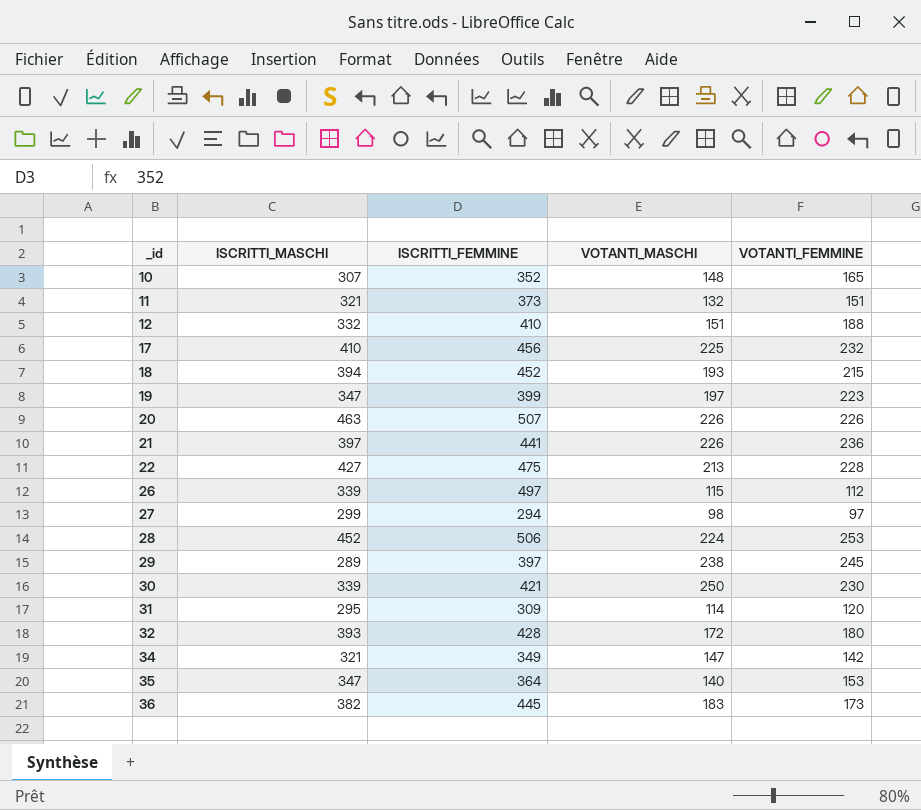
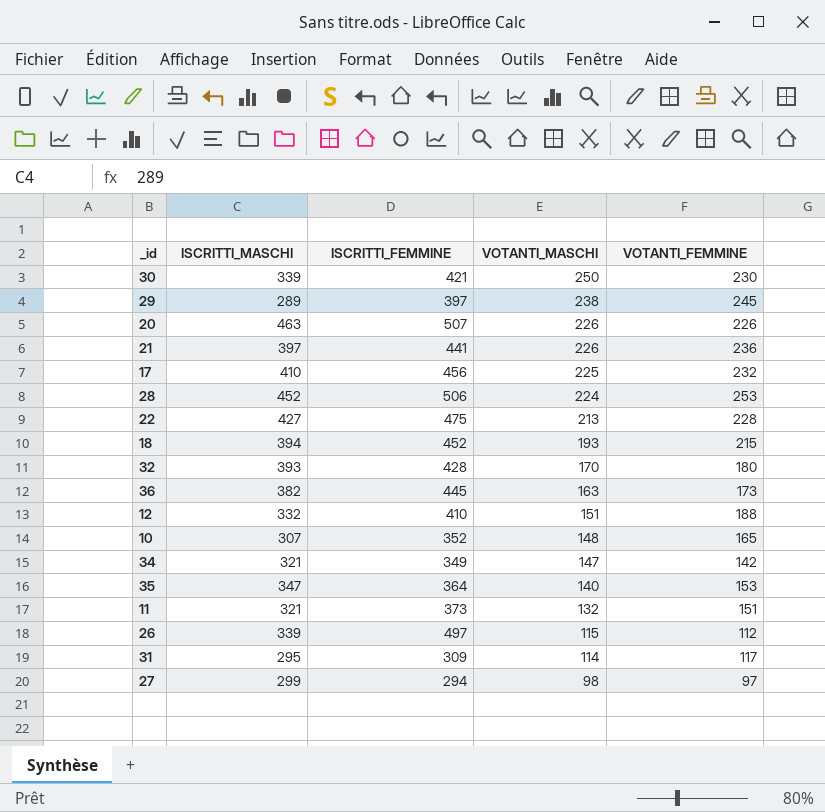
row order: _id ascending -> VOTANTI_MASCHI descending
row 19: 347 | 399 | 197 | 223 -> none
32 | VOTANTI_MASCHI: 172 -> 170
36 | VOTANTI_MASCHI: 183 -> 163
31 | VOTANTI_FEMMINE: 120 -> 117

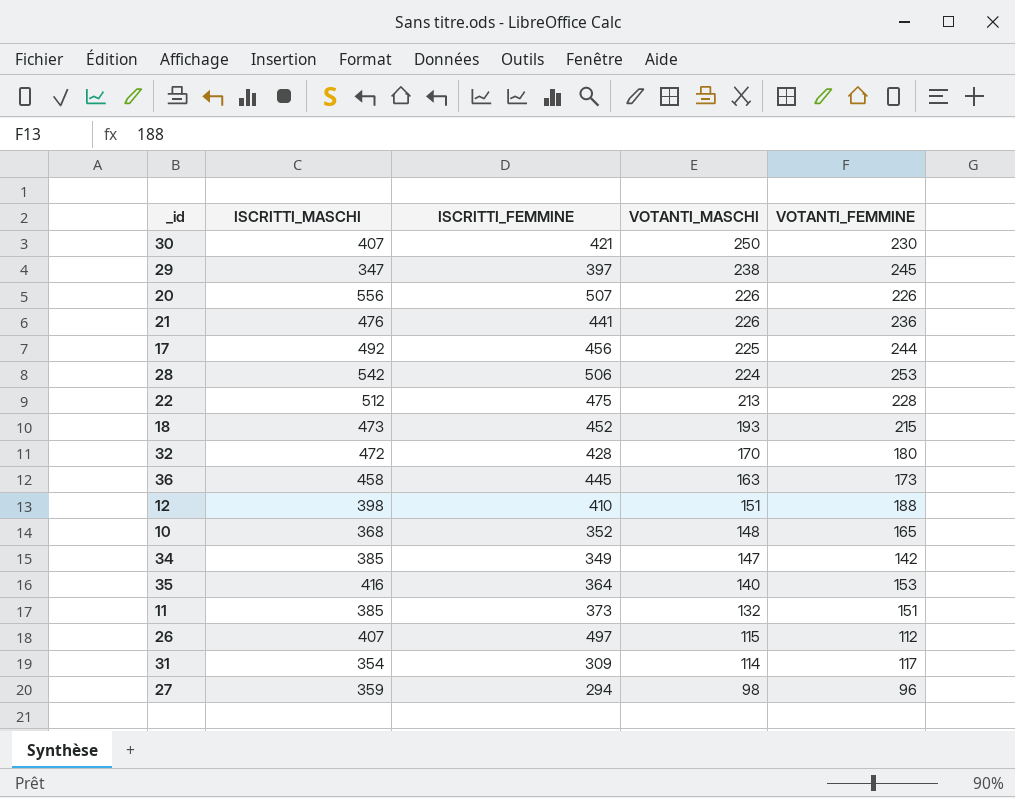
30 | ISCRITTI_MASCHI: 339 -> 407
29 | ISCRITTI_MASCHI: 289 -> 347
20 | ISCRITTI_MASCHI: 463 -> 556
21 | ISCRITTI_MASCHI: 397 -> 476
17 | ISCRITTI_MASCHI: 410 -> 492
17 | VOTANTI_FEMMINE: 232 -> 244
28 | ISCRITTI_MASCHI: 452 -> 542
22 | ISCRITTI_MASCHI: 427 -> 512
18 | ISCRITTI_MASCHI: 394 -> 473
32 | ISCRITTI_MASCHI: 393 -> 472
36 | ISCRITTI_MASCHI: 382 -> 458
12 | ISCRITTI_MASCHI: 332 -> 398
10 | ISCRITTI_MASCHI: 307 -> 368
34 | ISCRITTI_MASCHI: 321 -> 385
35 | ISCRITTI_MASCHI: 347 -> 416
11 | ISCRITTI_MASCHI: 321 -> 385
26 | ISCRITTI_MASCHI: 339 -> 407
31 | ISCRITTI_MASCHI: 295 -> 354
27 | ISCRITTI_MASCHI: 299 -> 359
27 | VOTANTI_FEMMINE: 97 -> 96

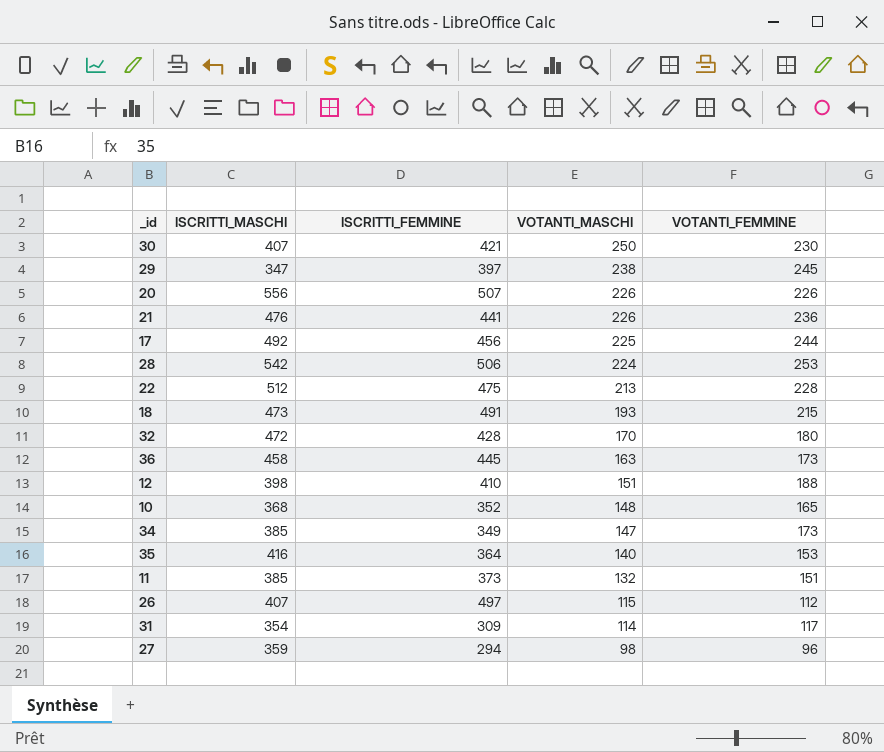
18 | ISCRITTI_FEMMINE: 452 -> 491
34 | VOTANTI_FEMMINE: 142 -> 173

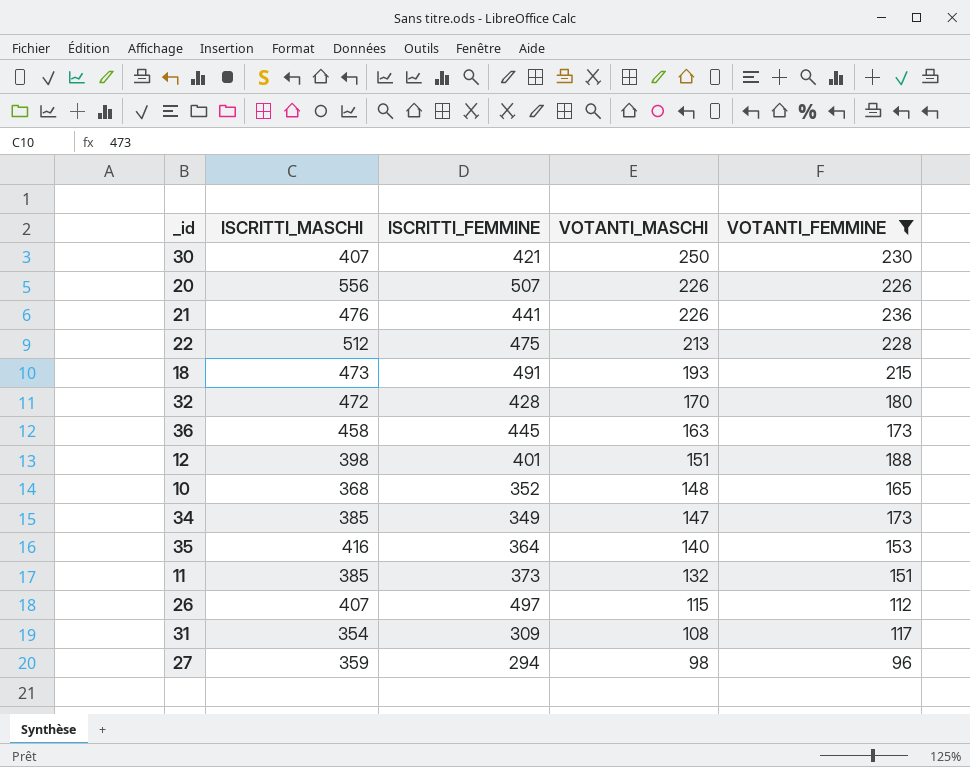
filter: none -> VOTANTI_FEMMINE <= 236
12 | ISCRITTI_FEMMINE: 410 -> 401
31 | VOTANTI_MASCHI: 114 -> 108

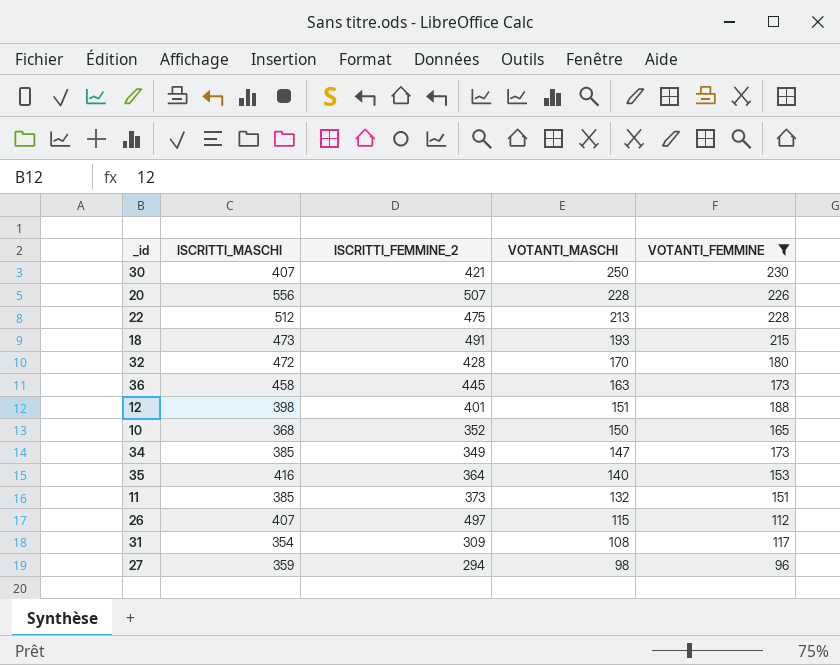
column name: ISCRITTI_FEMMINE -> ISCRITTI_FEMMINE_2
row 21: 476 | 441 | 226 | 236 -> none
20 | VOTANTI_MASCHI: 226 -> 228
10 | VOTANTI_MASCHI: 148 -> 150

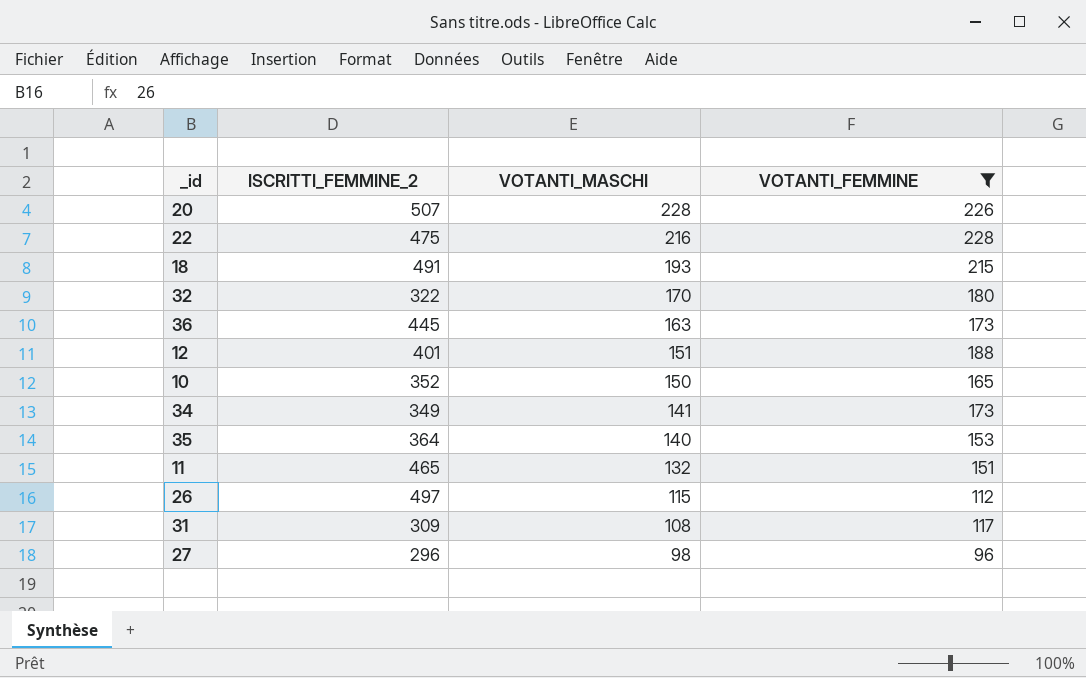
column ISCRITTI_MASCHI | position: 2 -> none
row 30: 407 | 421 | 250 | 230 -> none
22 | VOTANTI_MASCHI: 213 -> 216
32 | ISCRITTI_FEMMINE_2: 428 -> 322
34 | VOTANTI_MASCHI: 147 -> 141
11 | ISCRITTI_FEMMINE_2: 373 -> 465
27 | ISCRITTI_FEMMINE_2: 294 -> 296

